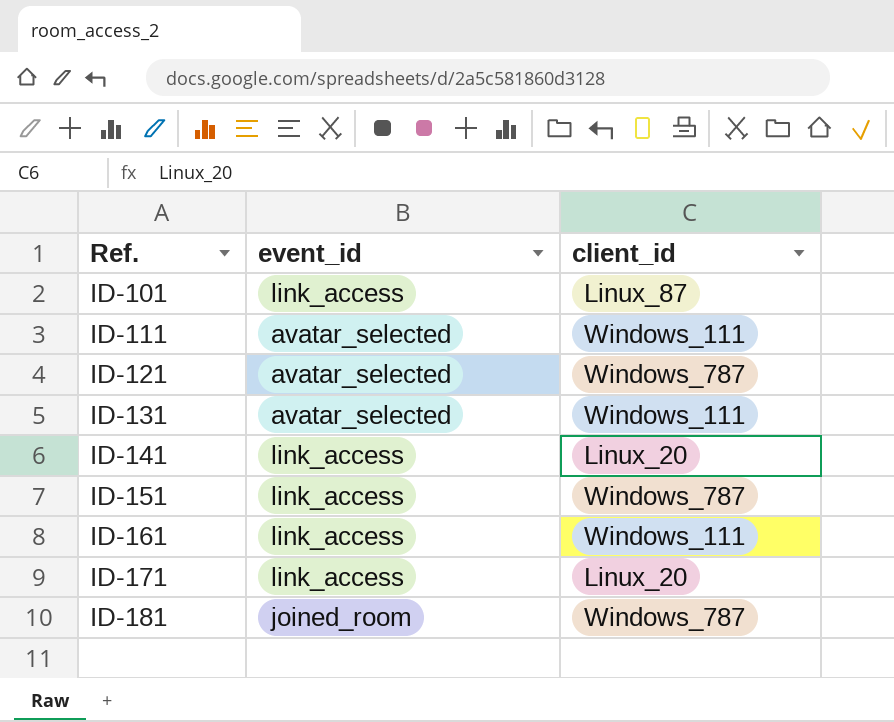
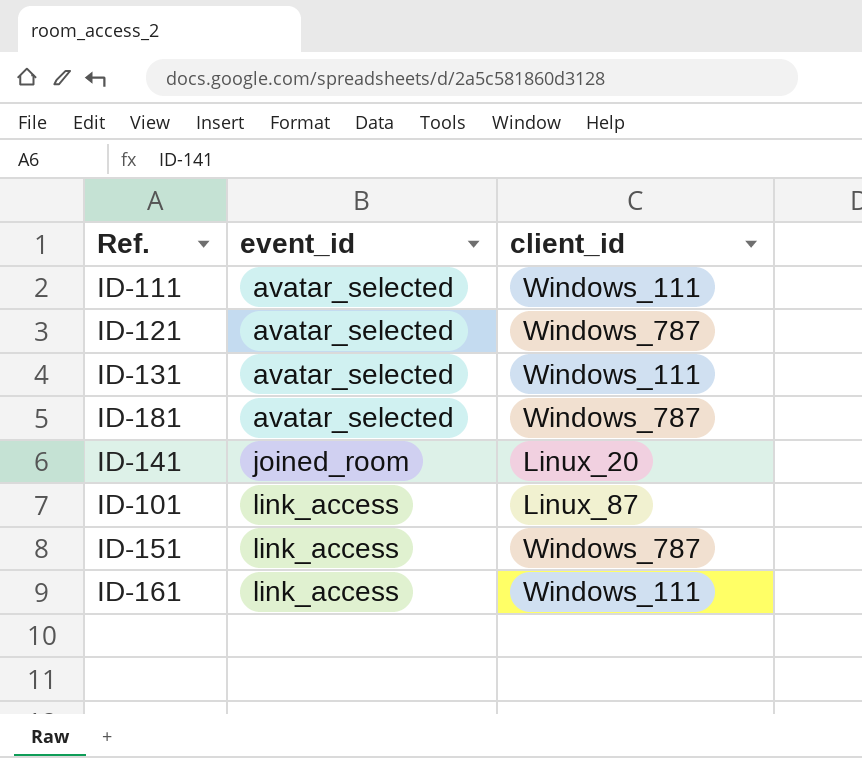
row order: Ref. ascending -> event_id ascending
row ID-171: link_access | Linux_20 -> none
ID-181 | event_id: joined_room -> avatar_selected
ID-141 | event_id: link_access -> joined_room

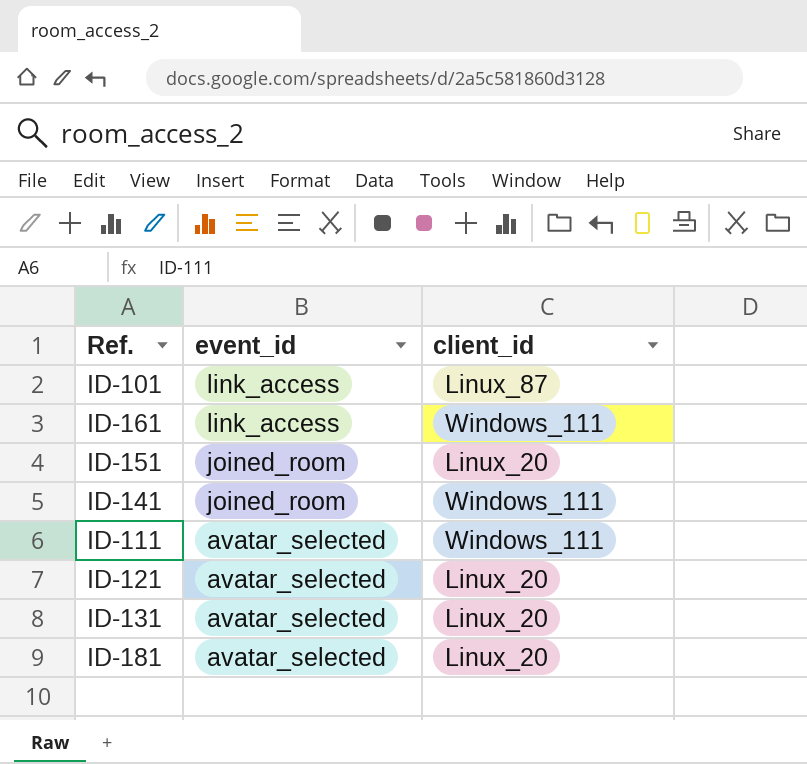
row order: event_id ascending -> event_id descending
ID-151 | event_id: link_access -> joined_room
ID-151 | client_id: Windows_787 -> Linux_20
ID-141 | client_id: Linux_20 -> Windows_111
ID-121 | client_id: Windows_787 -> Linux_20
ID-131 | client_id: Windows_111 -> Linux_20
ID-181 | client_id: Windows_787 -> Linux_20

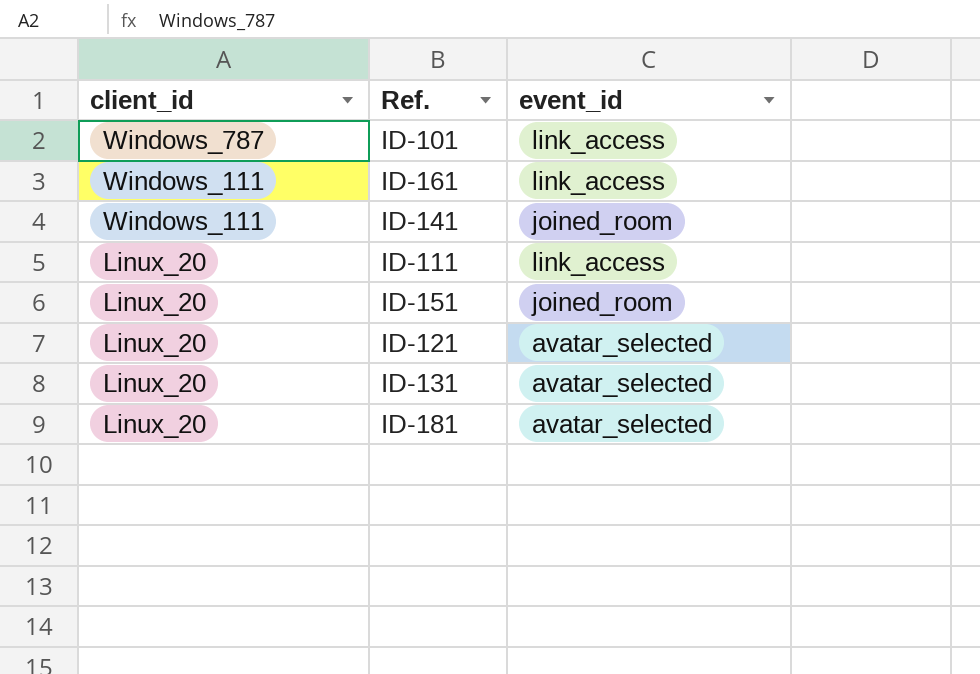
row order: event_id descending -> client_id descending
column client_id | position: 3 -> 1
ID-101 | client_id: Linux_87 -> Windows_787
ID-111 | client_id: Windows_111 -> Linux_20
ID-111 | event_id: avatar_selected -> link_access

